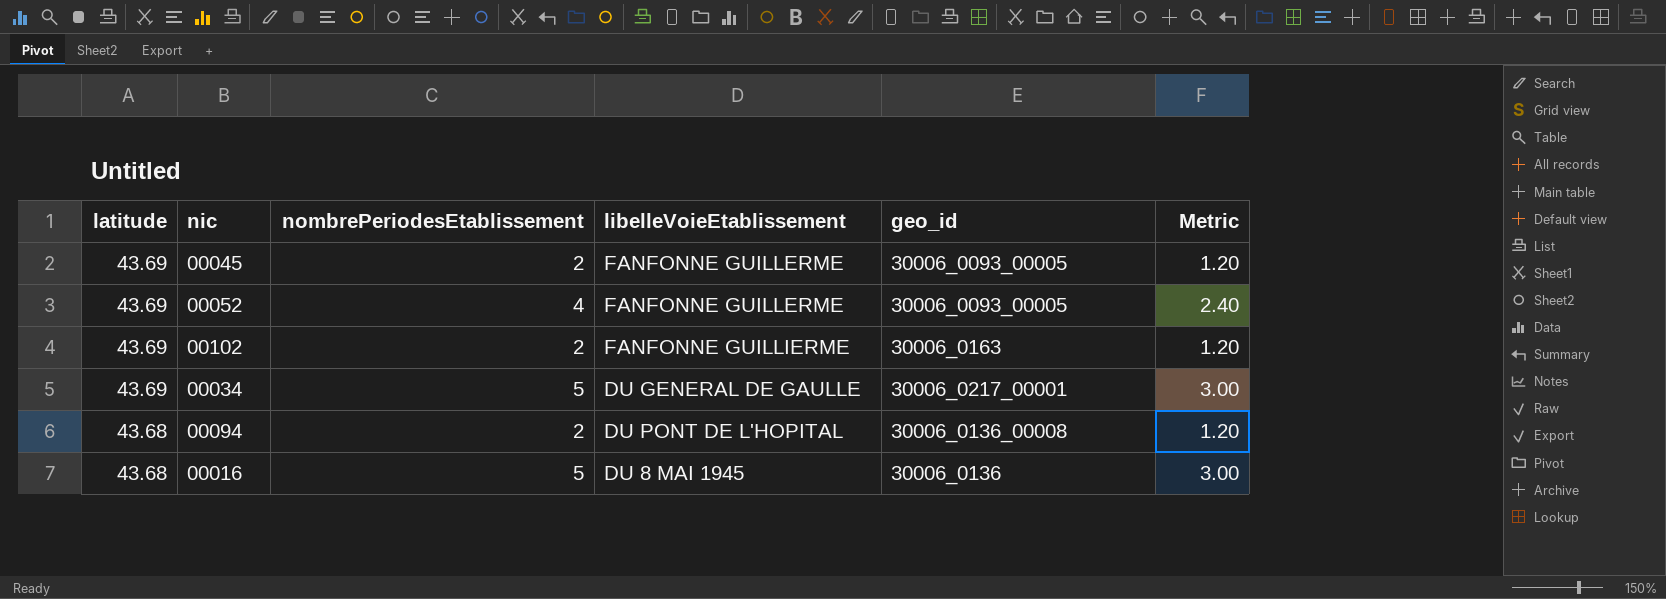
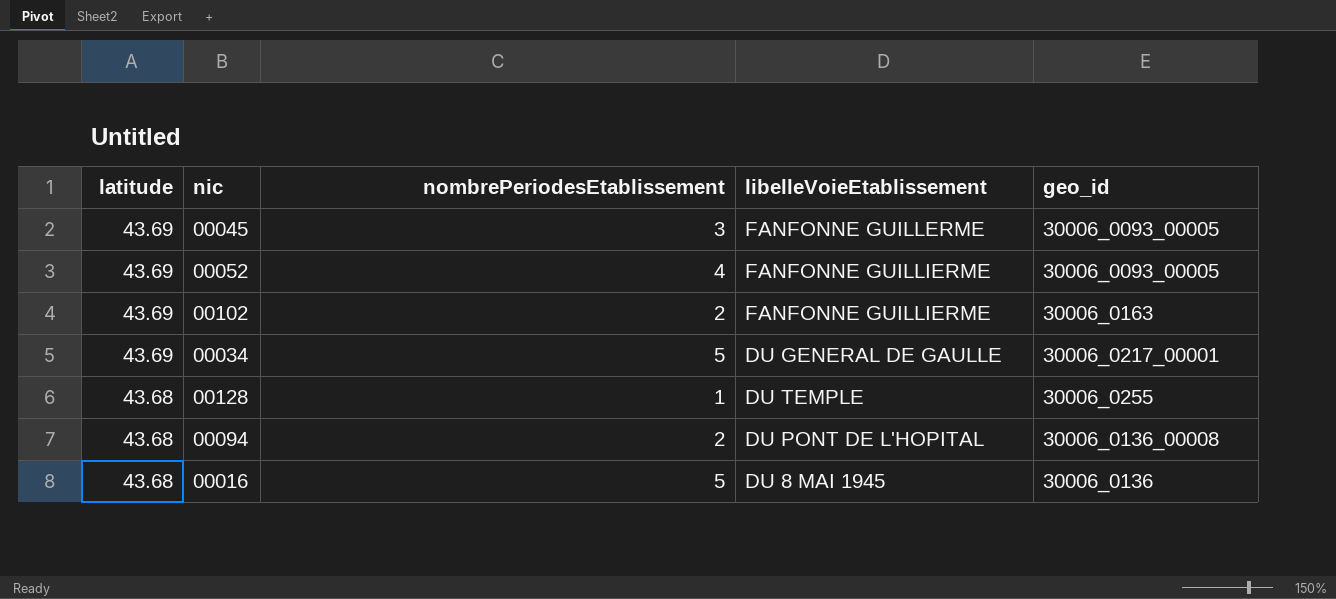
column Metric | formula: [nombrePeriodesEtablissement] * 0.6 -> none
00045 | nombrePeriodesEtablissement: 2 -> 3
00052 | libelleVoieEtablissement: FANFONNE GUILLERME -> FANFONNE GUILLIERME
row 00128: none -> 43.68 | 1 | DU TEMPLE | 30006_0255

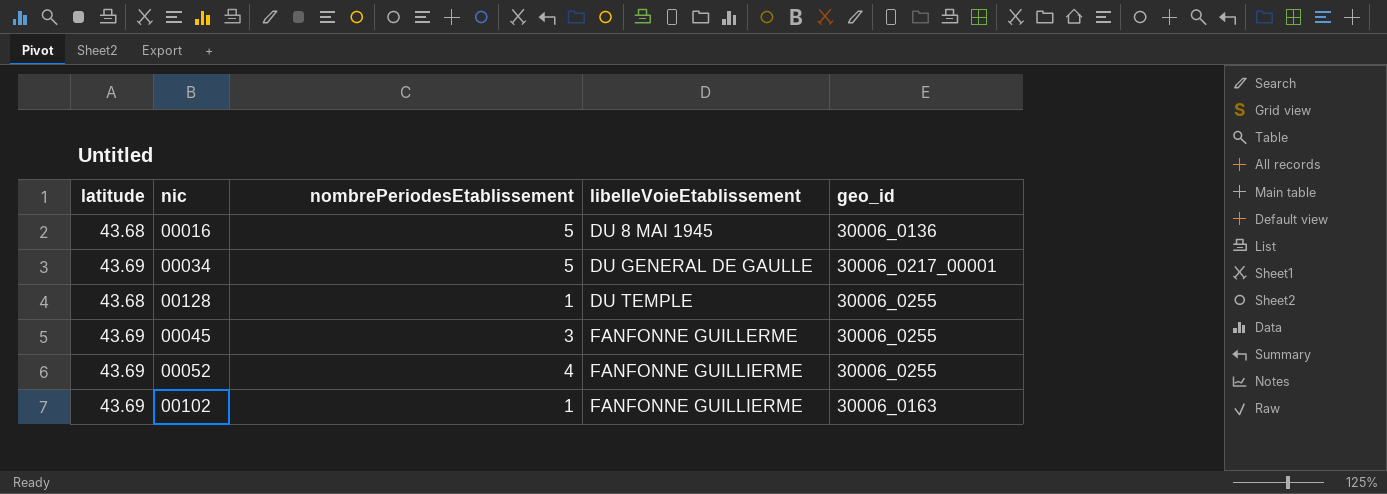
row order: latitude descending -> libelleVoieEtablissement ascending
row 00094: 43.68 | 2 | DU PONT DE L'HOPITAL | 30006_0136_00008 -> none
00045 | geo_id: 30006_0093_00005 -> 30006_0255
00052 | geo_id: 30006_0093_00005 -> 30006_0255
00102 | nombrePeriodesEtablissement: 2 -> 1

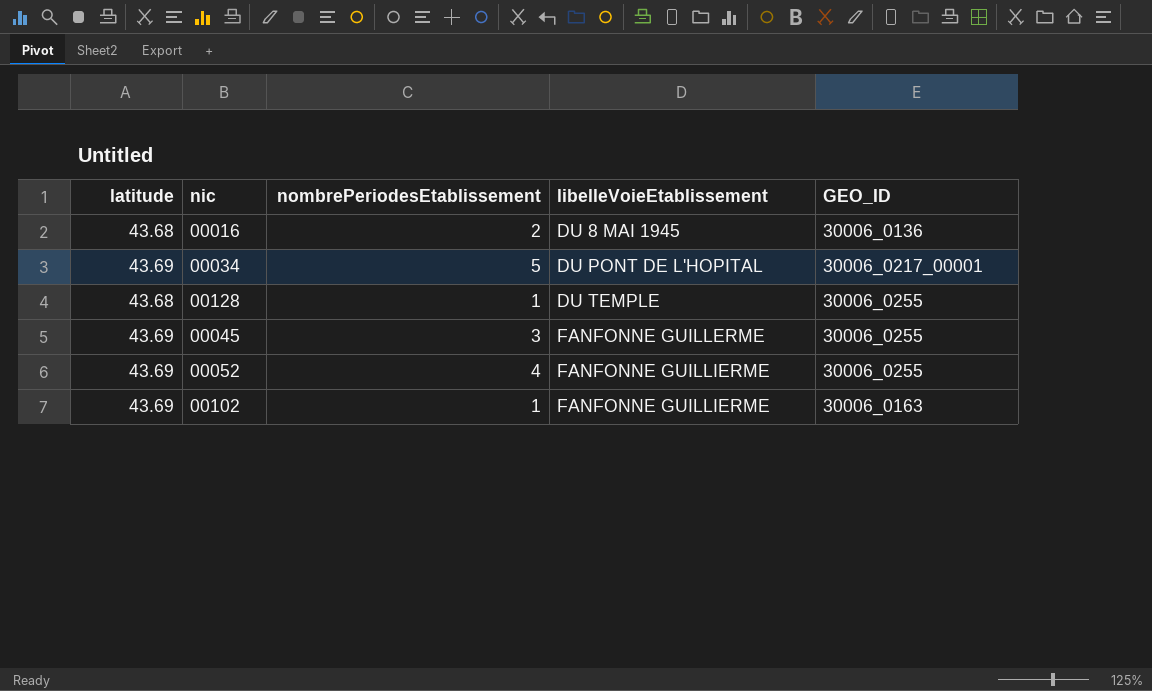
column name: geo_id -> GEO_ID
00016 | nombrePeriodesEtablissement: 5 -> 2
00034 | libelleVoieEtablissement: DU GENERAL DE GAULLE -> DU PONT DE L'HOPITAL

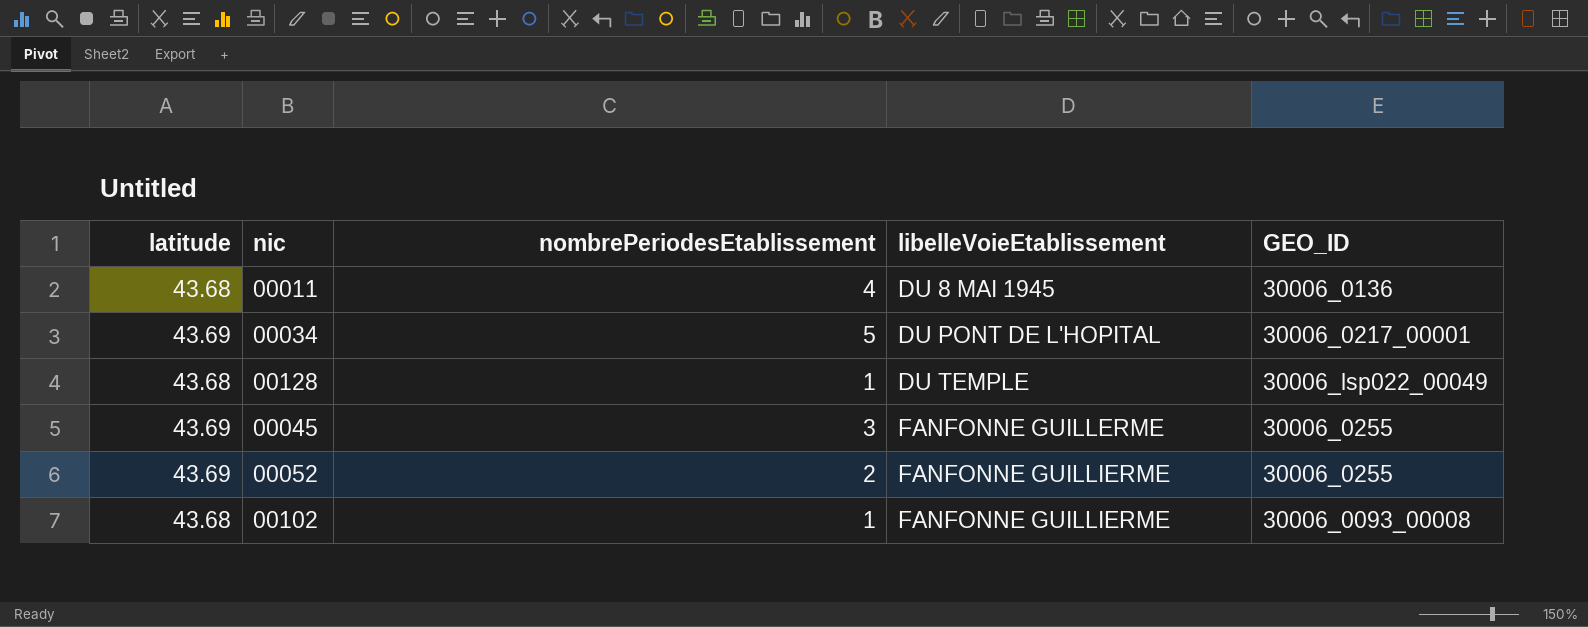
row 00016: 43.68 | 2 | DU 8 MAI 1945 | 30006_0136 -> none
row 00011: none -> 43.68 | 4 | DU 8 MAI 1945 | 30006_0136
00128 | GEO_ID: 30006_0255 -> 30006_lsp022_00049
00052 | nombrePeriodesEtablissement: 4 -> 2
00102 | latitude: 43.69 -> 43.68
00102 | GEO_ID: 30006_0163 -> 30006_0093_00008

